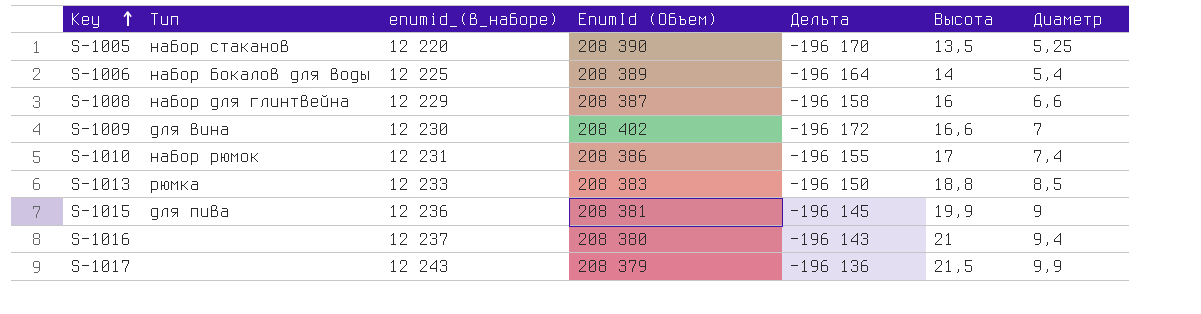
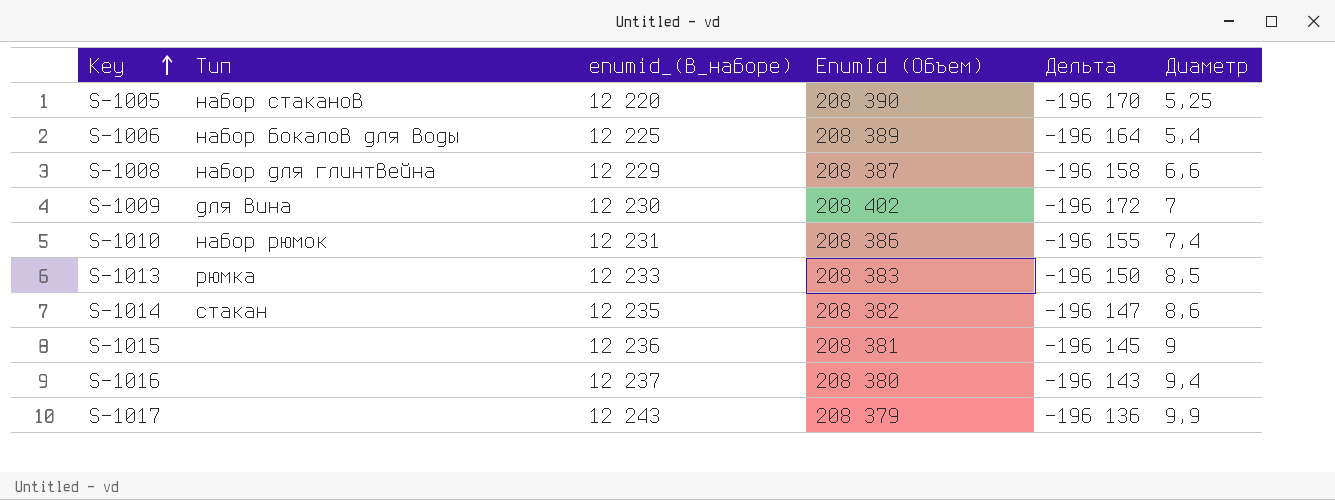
column Высота | position: 6 -> none
row S-1014: none -> стакан | 12 235 | 208 382 | -196 147 | 8,6
S-1015 | Тип: для пива -> none

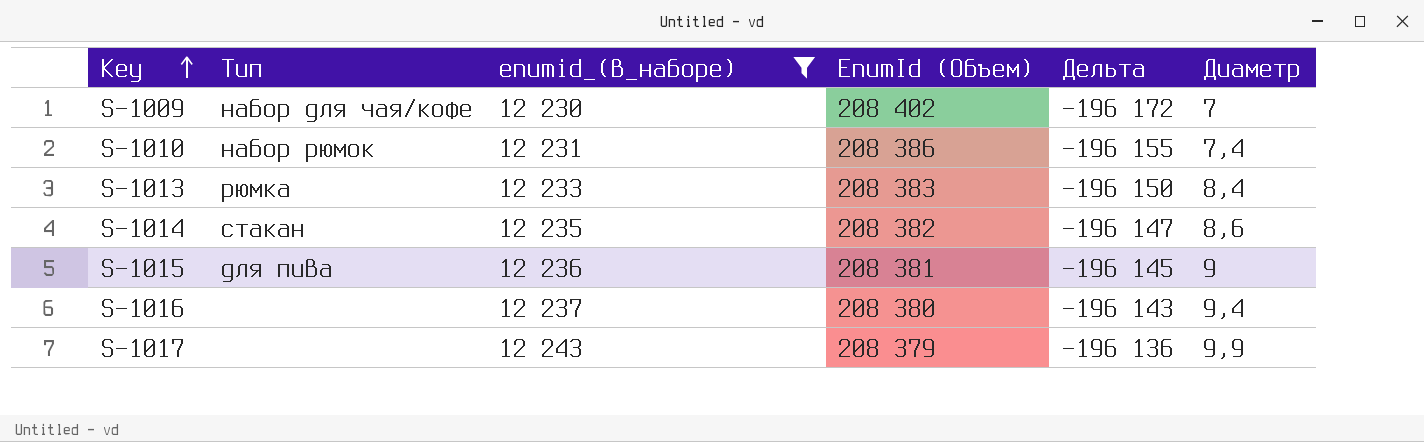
filter: none -> enumid_(в_наборе) >= 12 230
S-1009 | Тип: для вина -> набор для чая/кофе
S-1013 | Диаметр: 8,5 -> 8,4
S-1015 | Тип: none -> для пива

